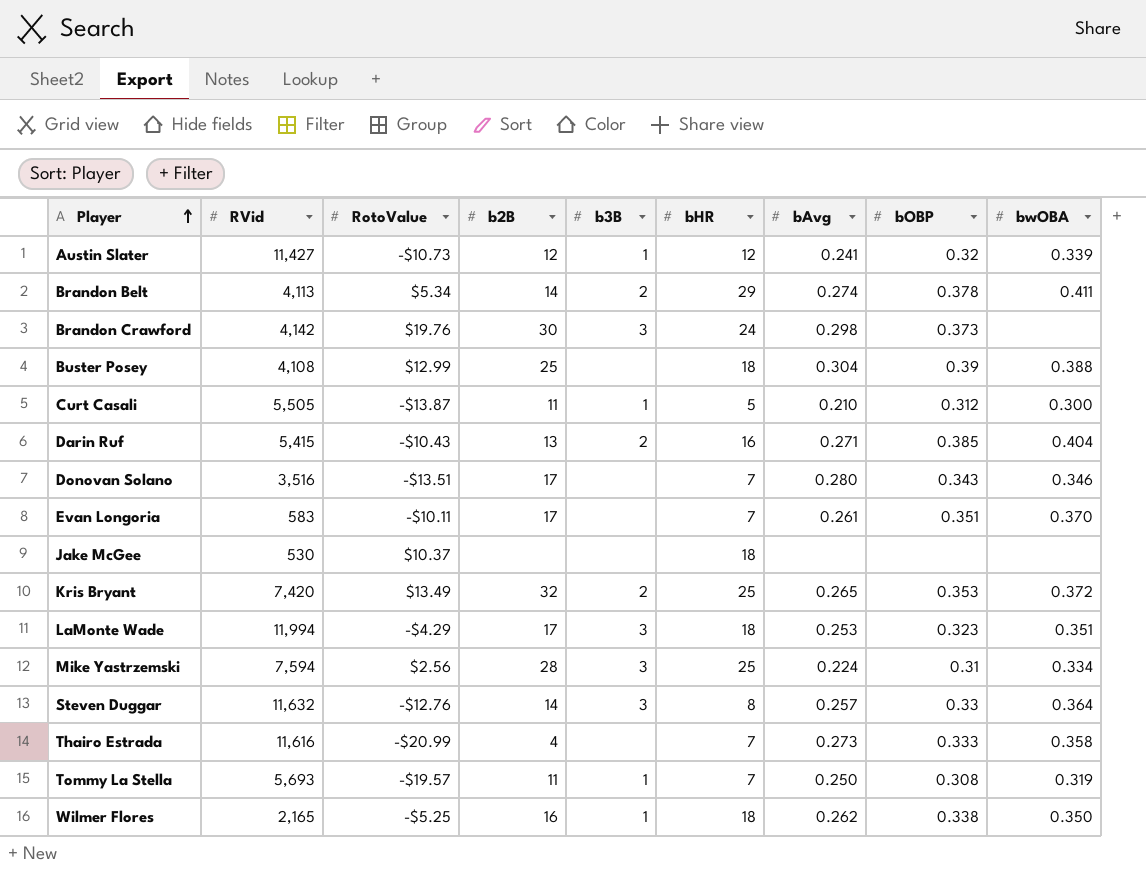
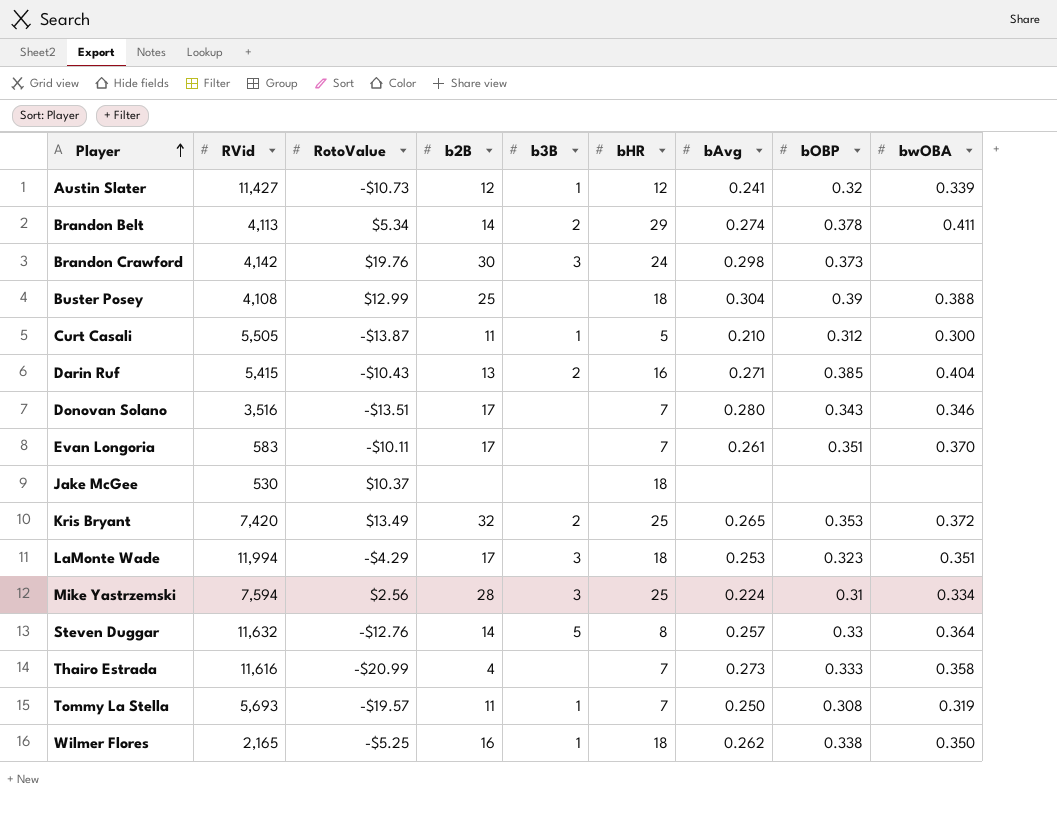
Steven Duggar | b3B: 3 -> 5

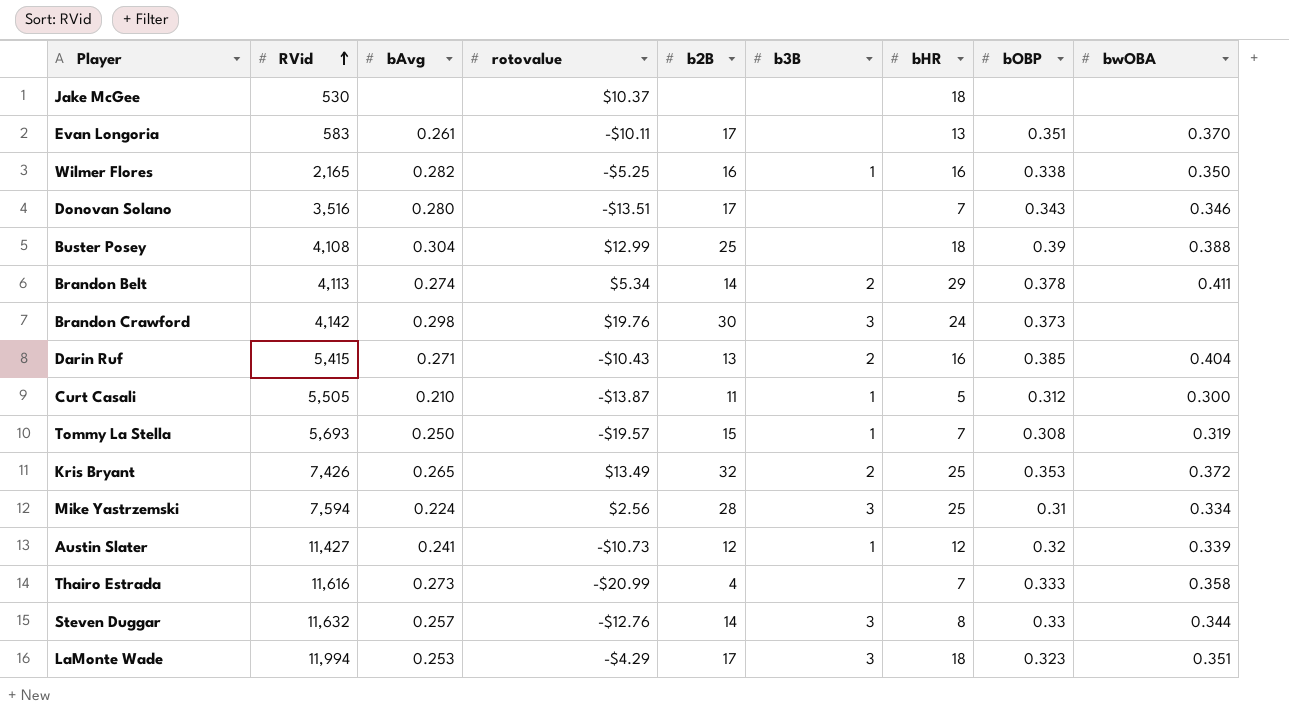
row order: Player ascending -> RVid ascending
column bAvg | position: 7 -> 3
column name: RotoValue -> rotovalue
Evan Longoria | bHR: 7 -> 13
Wilmer Flores | bAvg: 0.262 -> 0.282
Wilmer Flores | bHR: 18 -> 16
Tommy La Stella | b2B: 11 -> 15
Kris Bryant | RVid: 7,420 -> 7,426
Steven Duggar | b3B: 5 -> 3
Steven Duggar | bwOBA: 0.364 -> 0.344

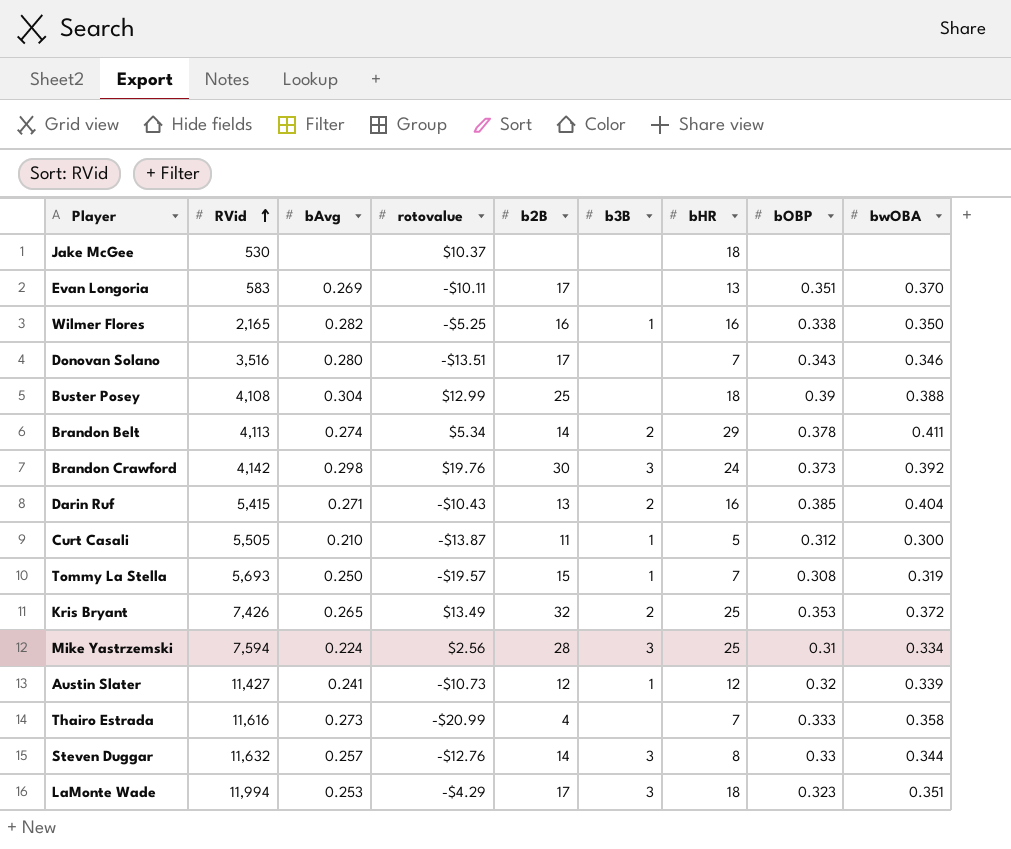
Evan Longoria | bAvg: 0.261 -> 0.269
Brandon Crawford | bwOBA: none -> 0.392

